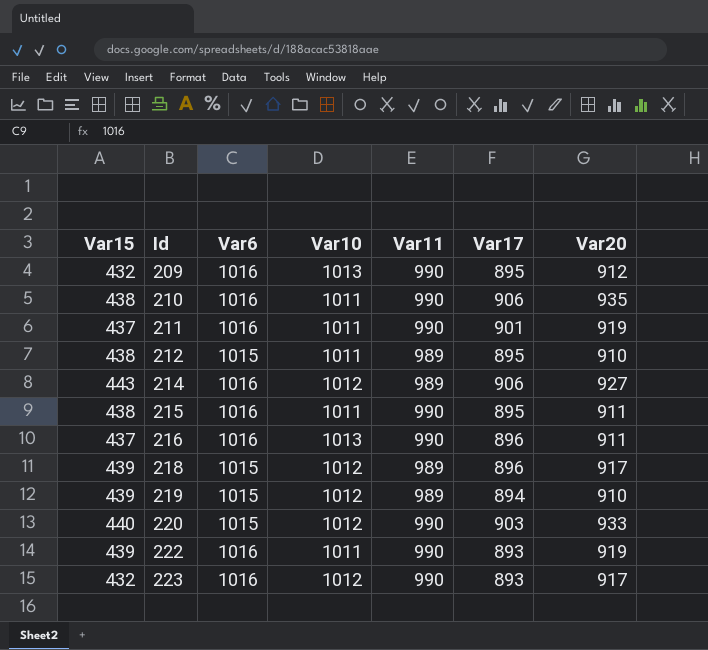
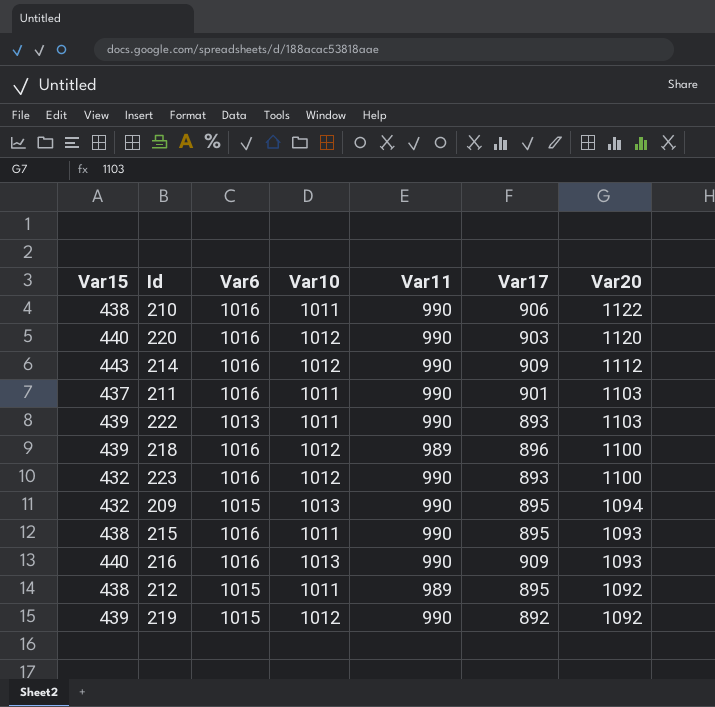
row order: Id ascending -> Var20 descending
210 | Var20: 935 -> 1122
220 | Var6: 1015 -> 1016
220 | Var20: 933 -> 1120
214 | Var11: 989 -> 990
214 | Var17: 906 -> 909
214 | Var20: 927 -> 1112
211 | Var20: 919 -> 1103
222 | Var6: 1016 -> 1013
222 | Var20: 919 -> 1103
218 | Var6: 1015 -> 1016
218 | Var20: 917 -> 1100
223 | Var20: 917 -> 1100
209 | Var6: 1016 -> 1015
209 | Var20: 912 -> 1094
215 | Var20: 911 -> 1093
216 | Var15: 437 -> 440
216 | Var17: 896 -> 909
216 | Var20: 911 -> 1093
212 | Var20: 910 -> 1092
219 | Var11: 989 -> 990
219 | Var17: 894 -> 892
219 | Var20: 910 -> 1092

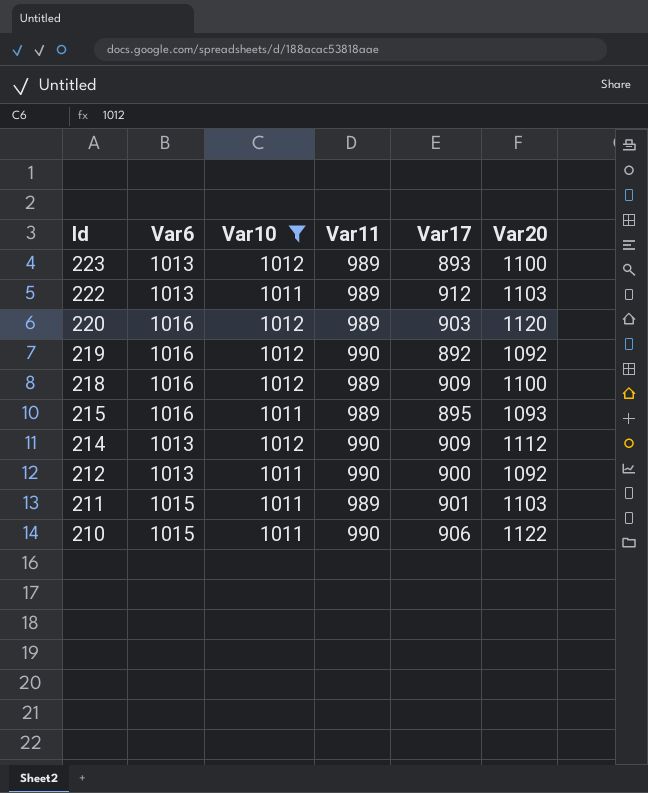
filter: none -> Var10 != 1013
row order: Var20 descending -> Id descending
column Var15 | position: 1 -> none
223 | Var6: 1016 -> 1013
223 | Var11: 990 -> 989
222 | Var11: 990 -> 989
222 | Var17: 893 -> 912
220 | Var11: 990 -> 989
219 | Var6: 1015 -> 1016
218 | Var17: 896 -> 909
215 | Var11: 990 -> 989
214 | Var6: 1016 -> 1013
212 | Var6: 1015 -> 1013
212 | Var11: 989 -> 990
212 | Var17: 895 -> 900
211 | Var6: 1016 -> 1015
211 | Var11: 990 -> 989
210 | Var6: 1016 -> 1015

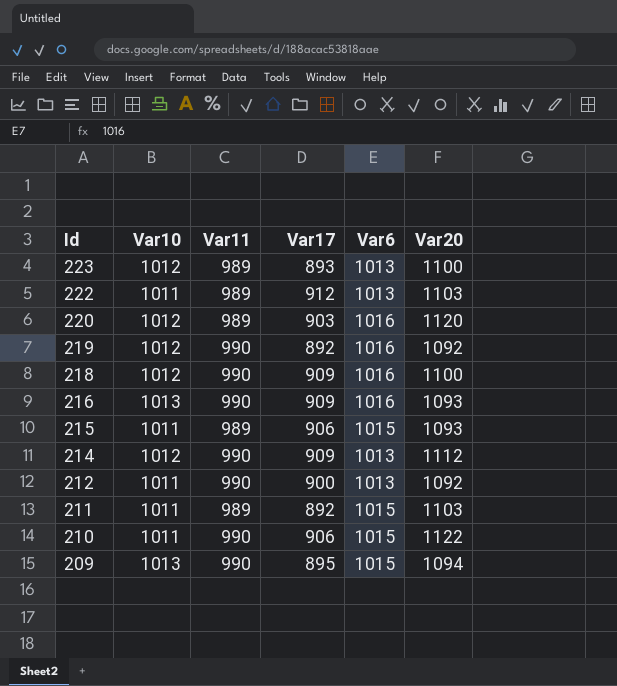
filter: Var10 != 1013 -> none
column Var6 | position: 2 -> 5
218 | Var11: 989 -> 990
215 | Var17: 895 -> 906
215 | Var6: 1016 -> 1015
211 | Var17: 901 -> 892

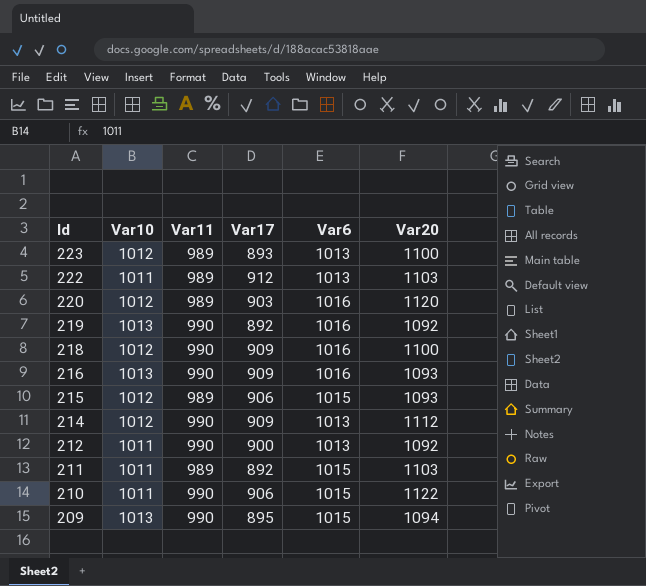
219 | Var10: 1012 -> 1013
215 | Var10: 1011 -> 1012

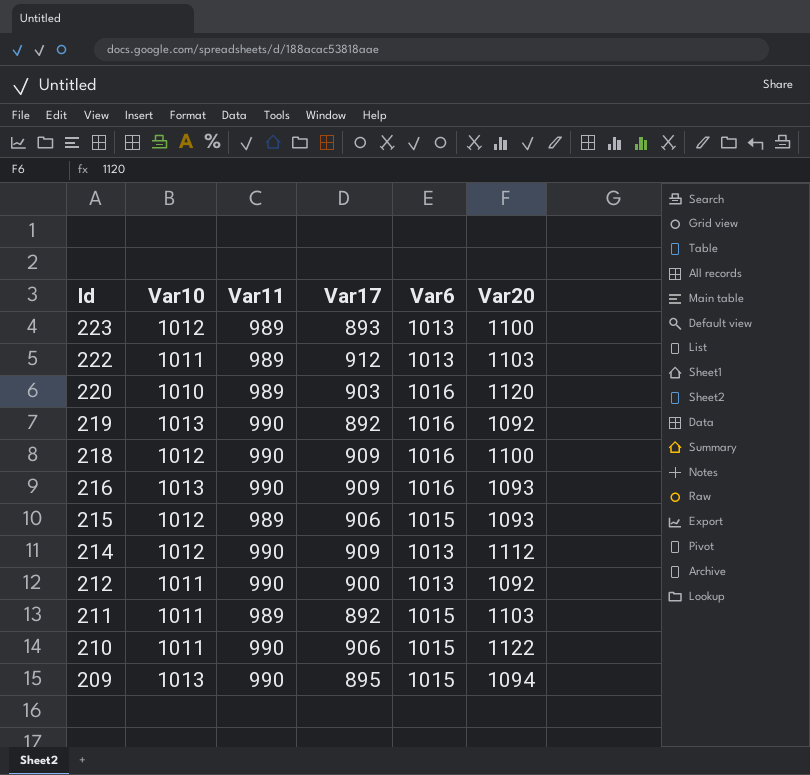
220 | Var10: 1012 -> 1010

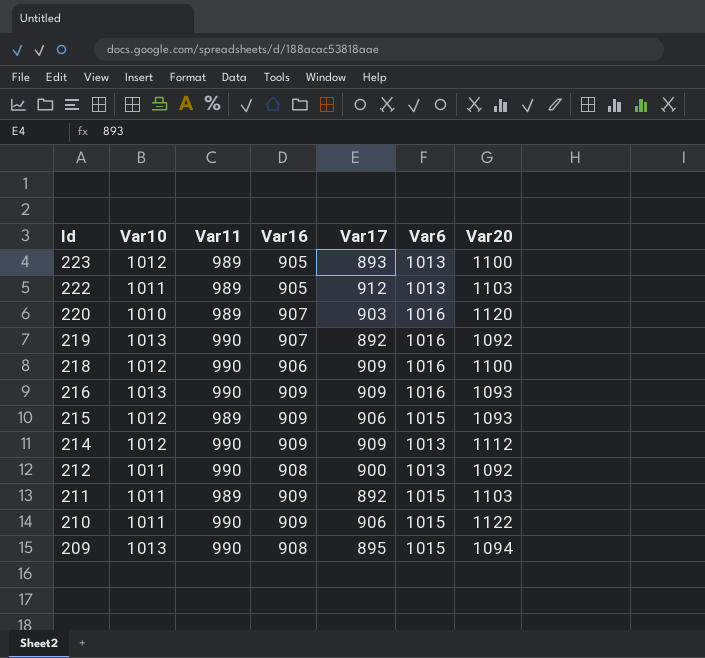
column Var16 | position: none -> 4

